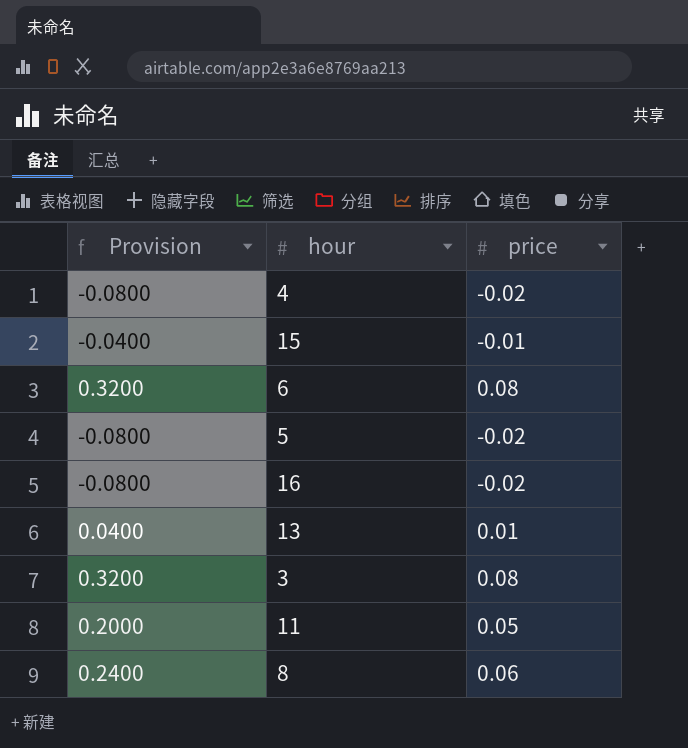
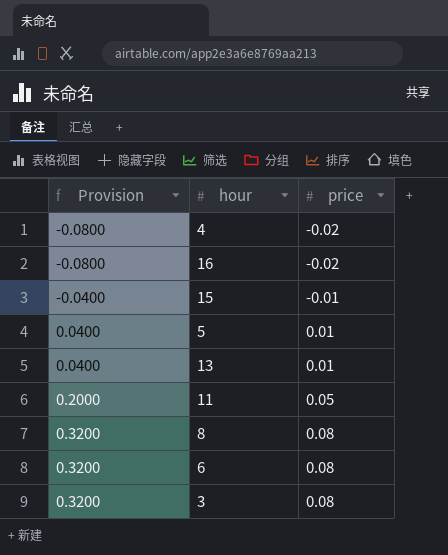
row order: none -> Provision ascending
5 | Provision: -0.0800 -> 0.0400
5 | price: -0.02 -> 0.01
8 | Provision: 0.2400 -> 0.3200
8 | price: 0.06 -> 0.08

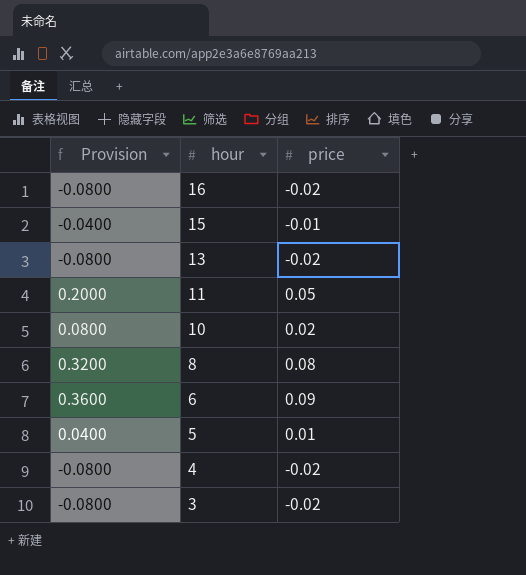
row order: Provision ascending -> hour descending
13 | Provision: 0.0400 -> -0.0800
13 | price: 0.01 -> -0.02
row 10: none -> 0.0800 | 0.02
6 | Provision: 0.3200 -> 0.3600
6 | price: 0.08 -> 0.09
3 | Provision: 0.3200 -> -0.0800
3 | price: 0.08 -> -0.02

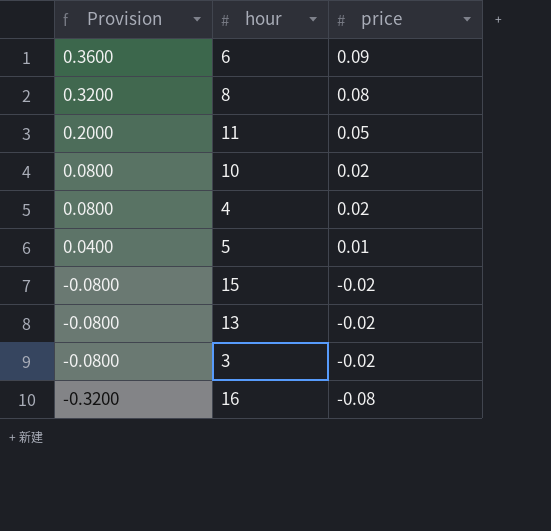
row order: hour descending -> Provision descending
4 | Provision: -0.0800 -> 0.0800
4 | price: -0.02 -> 0.02
15 | Provision: -0.0400 -> -0.0800
15 | price: -0.01 -> -0.02
16 | Provision: -0.0800 -> -0.3200
16 | price: -0.02 -> -0.08

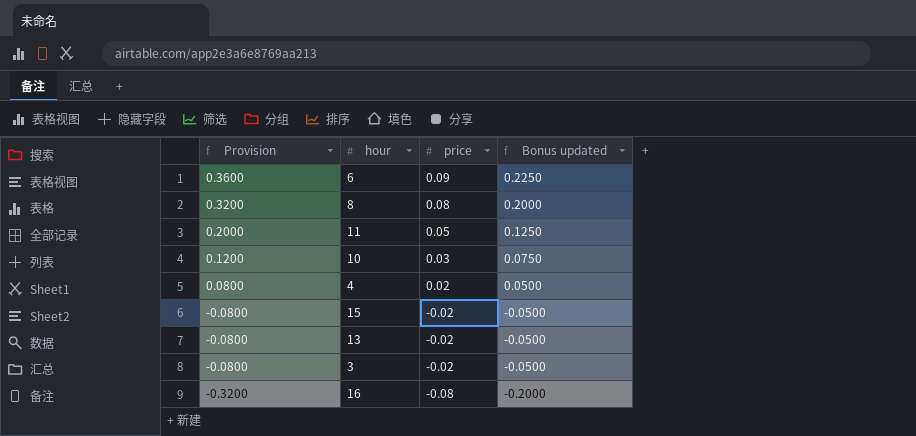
column Bonus updated | formula: none -> [price] * 2.5
row 5: 0.0400 | 0.01 -> none
10 | Provision: 0.0800 -> 0.1200
10 | price: 0.02 -> 0.03

